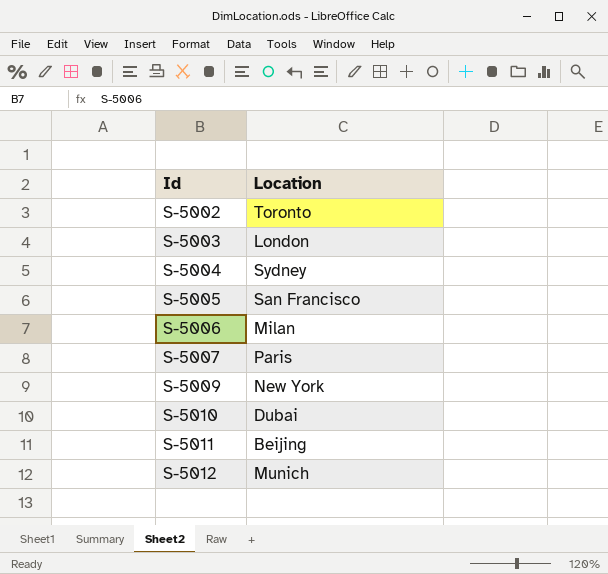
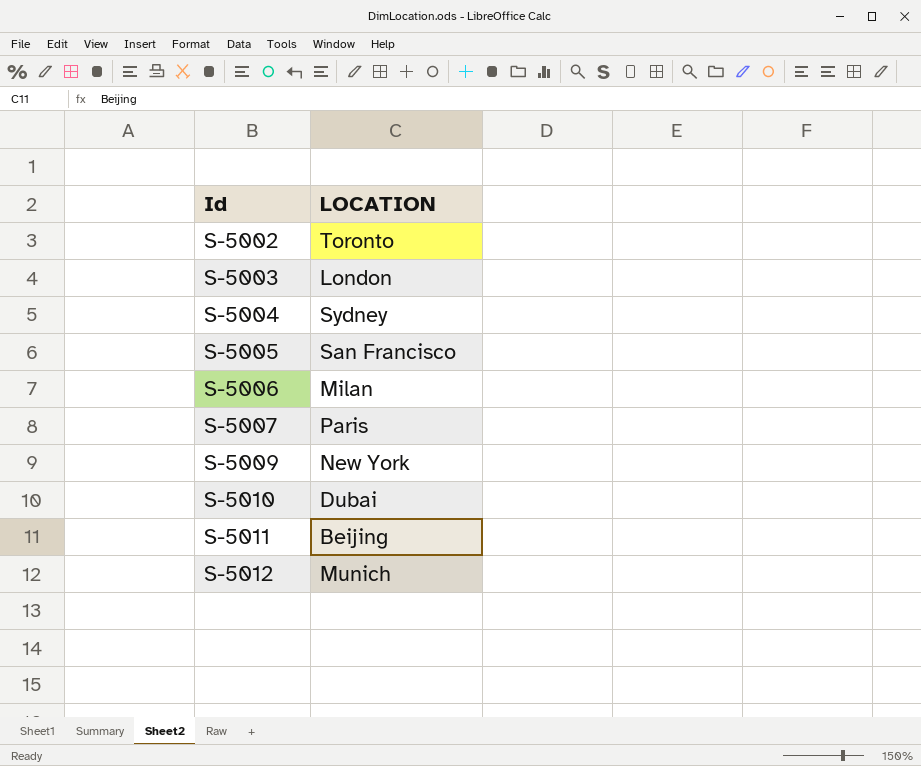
column name: Location -> LOCATION

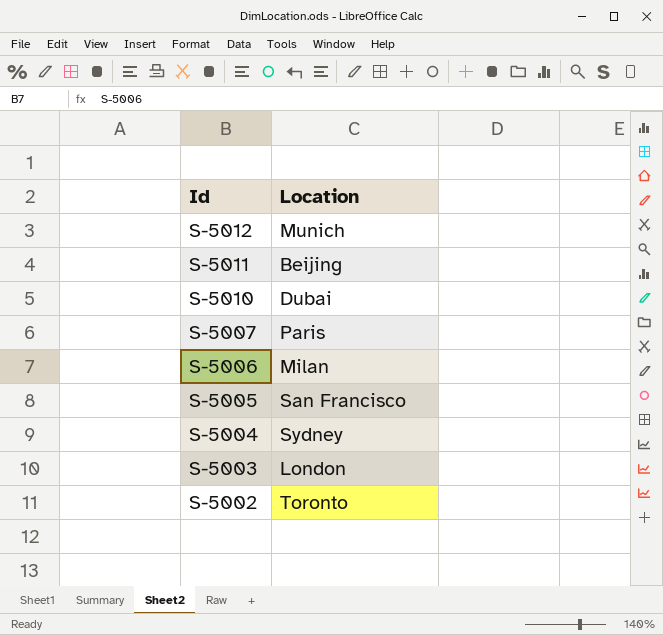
row order: Id ascending -> Id descending
column name: LOCATION -> Location
row S-5009: New York -> none

